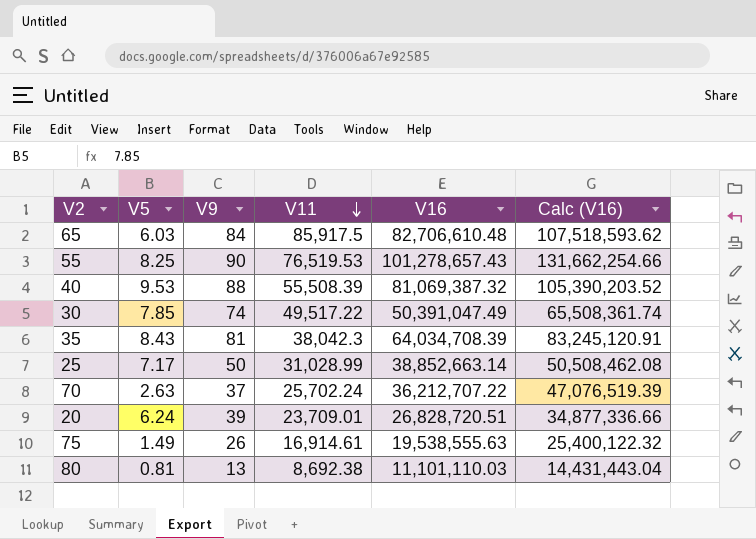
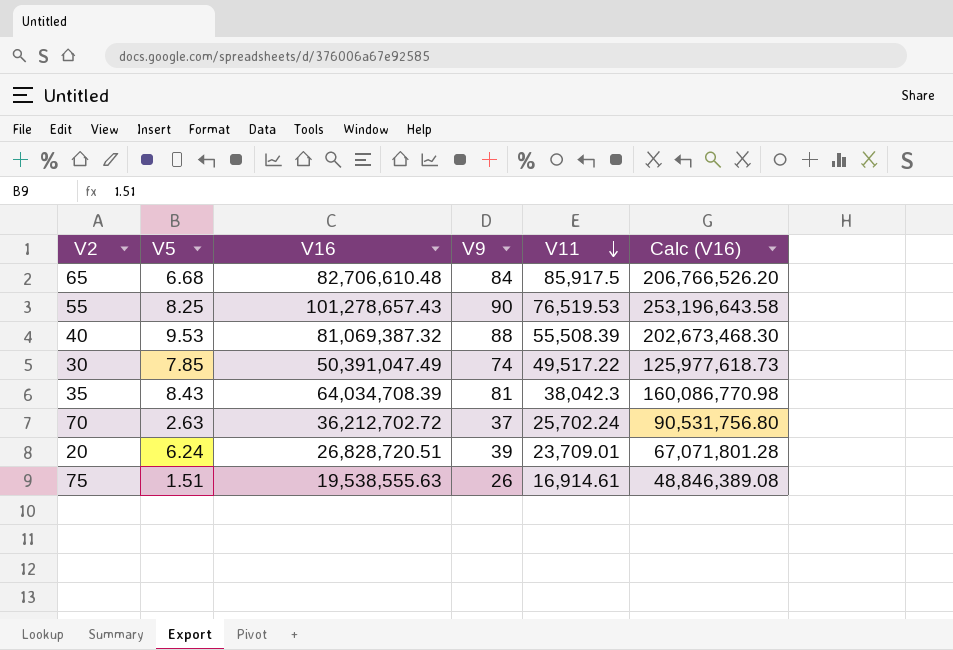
column V16 | position: 5 -> 3
column Calc (V16) | formula: [V16] * 1.3 -> [V16] * 2.5
row 25: 7.17 | 50 | 31,028.99 | 38,852,663.14 | 50,508,462.08 -> none
row 80: 0.81 | 13 | 8,692.38 | 11,101,110.03 | 14,431,443.04 -> none
65 | V5: 6.03 -> 6.68
70 | V16: 36,212,707.22 -> 36,212,702.72
75 | V5: 1.49 -> 1.51

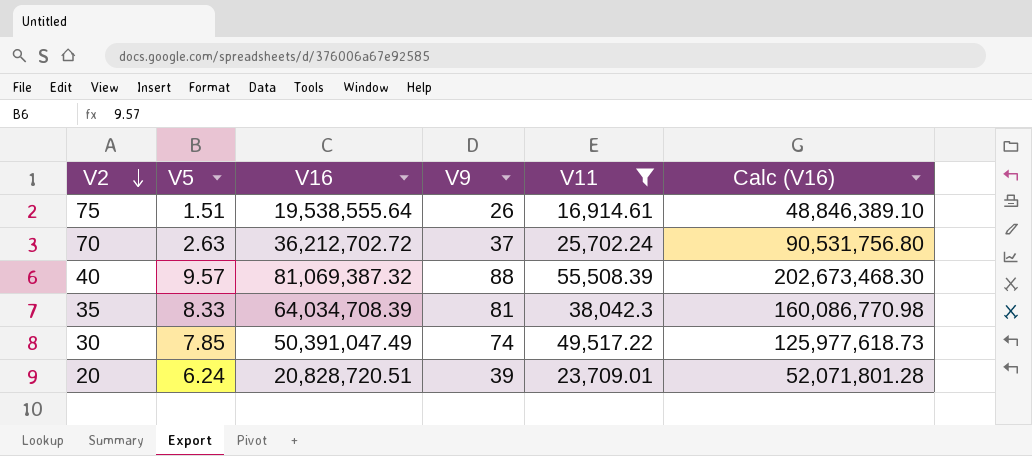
filter: none -> V11 <= 55,508.39
row order: V11 descending -> V2 descending
75 | V16: 19,538,555.63 -> 19,538,555.64
75 | Calc (V16): 48,846,389.08 -> 48,846,389.10
40 | V5: 9.53 -> 9.57
35 | V5: 8.43 -> 8.33
20 | V16: 26,828,720.51 -> 20,828,720.51
20 | Calc (V16): 67,071,801.28 -> 52,071,801.28

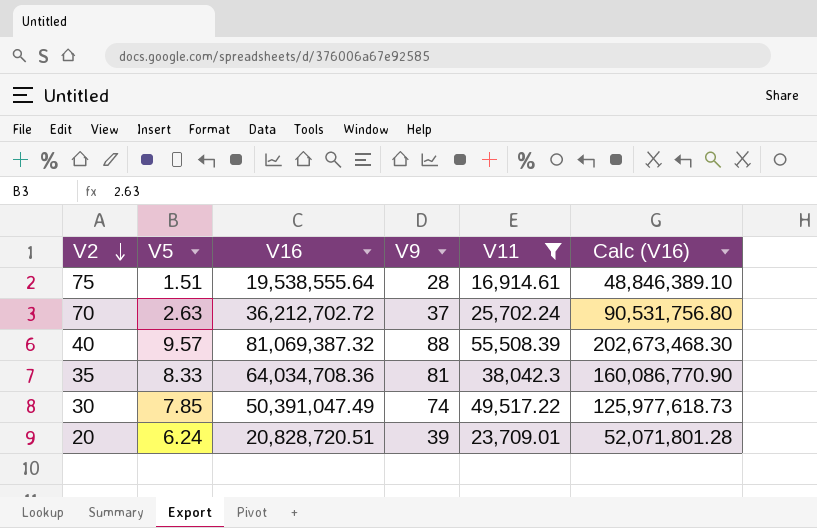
75 | V9: 26 -> 28
35 | V16: 64,034,708.39 -> 64,034,708.36
35 | Calc (V16): 160,086,770.98 -> 160,086,770.90

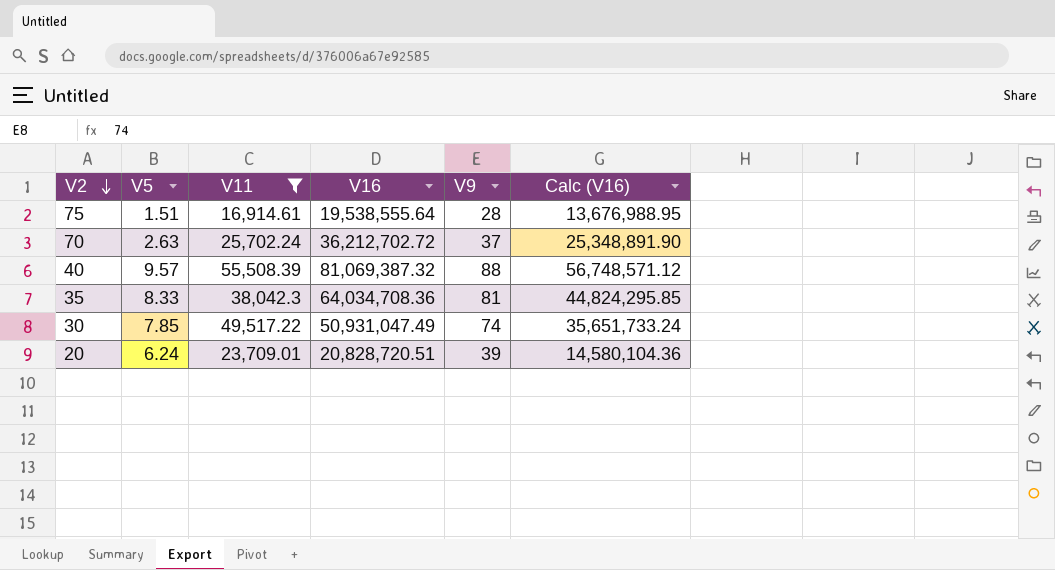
column V11 | position: 5 -> 3
column Calc (V16) | formula: [V16] * 2.5 -> [V16] * 0.7
30 | V16: 50,391,047.49 -> 50,931,047.49

